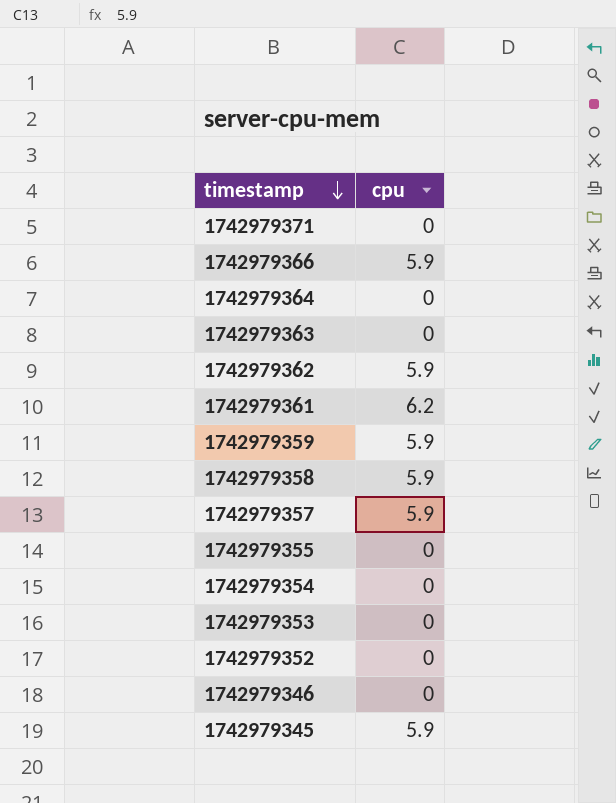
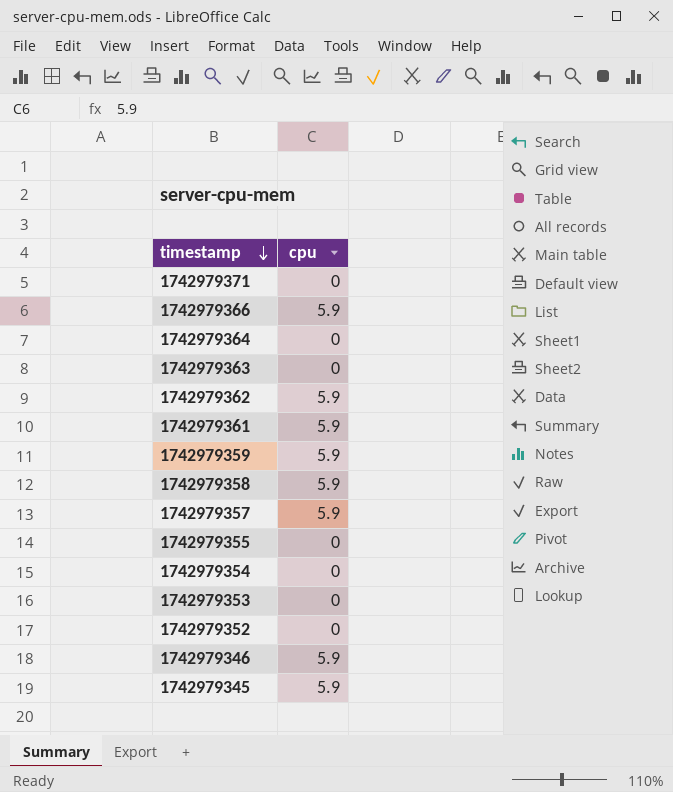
1742979361 | cpu: 6.2 -> 5.9
1742979346 | cpu: 0 -> 5.9

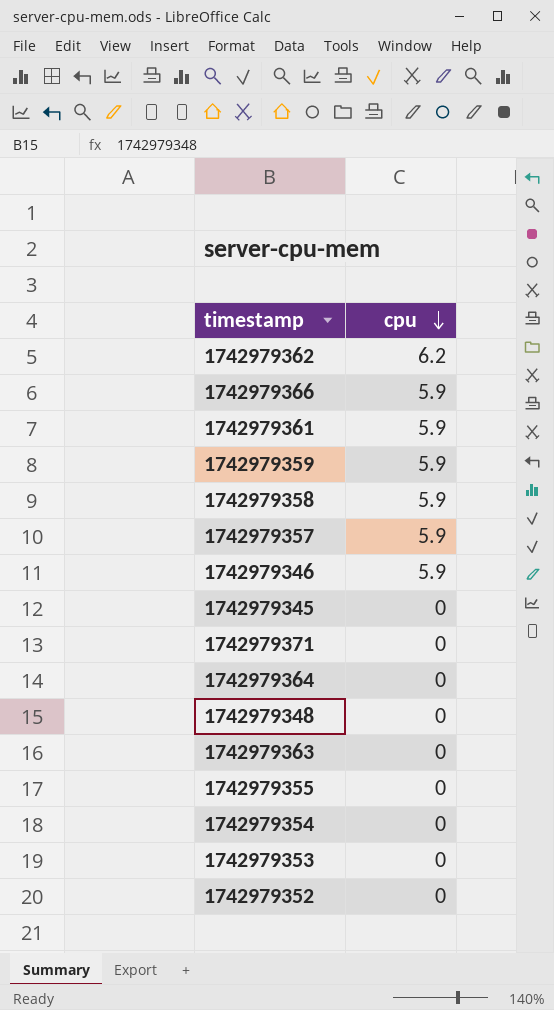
row order: timestamp descending -> cpu descending
1742979362 | cpu: 5.9 -> 6.2
1742979345 | cpu: 5.9 -> 0
row 1742979348: none -> 0

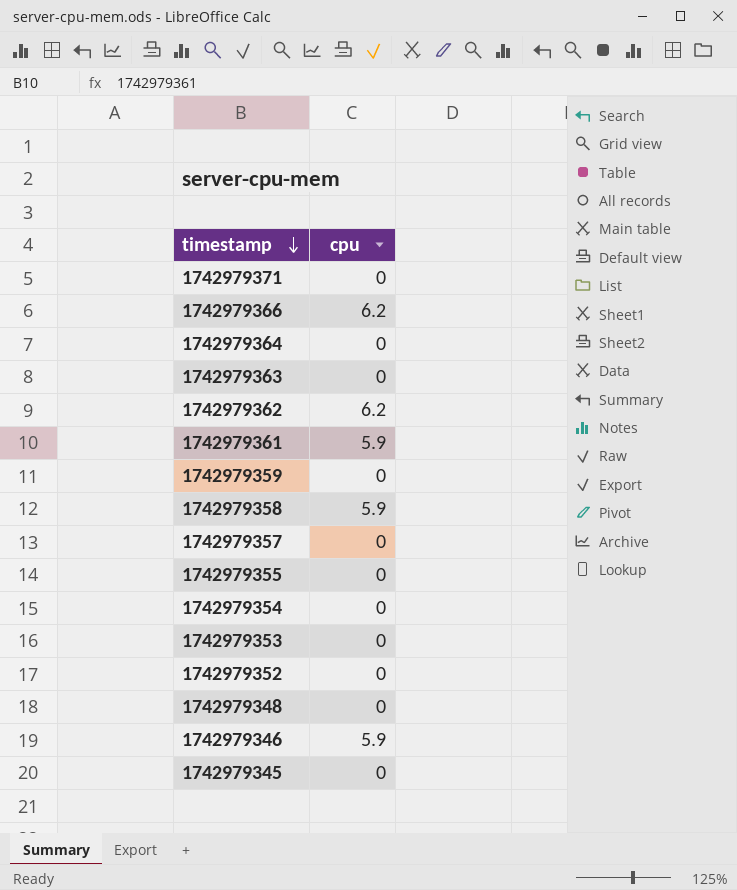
row order: cpu descending -> timestamp descending
1742979366 | cpu: 5.9 -> 6.2
1742979359 | cpu: 5.9 -> 0
1742979357 | cpu: 5.9 -> 0

